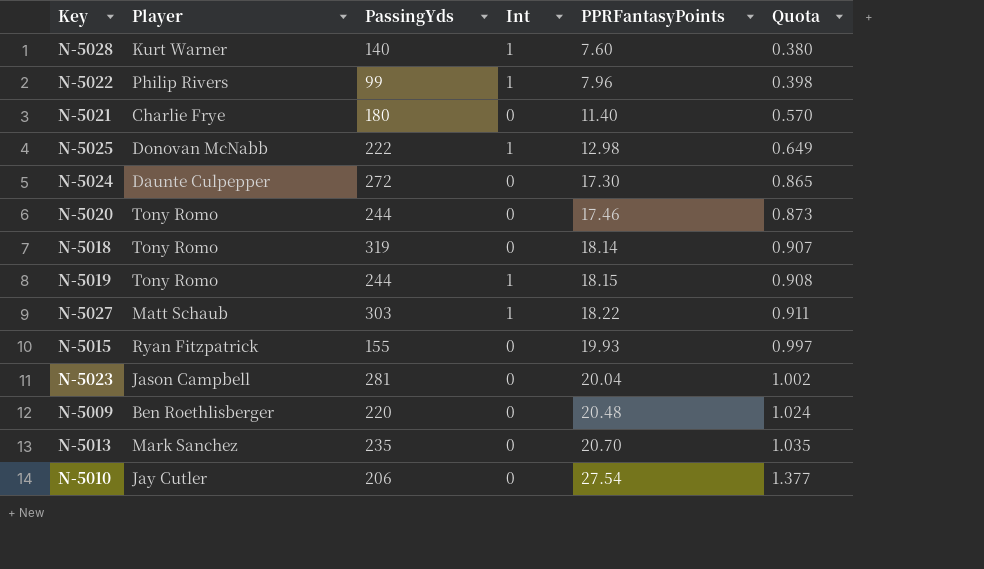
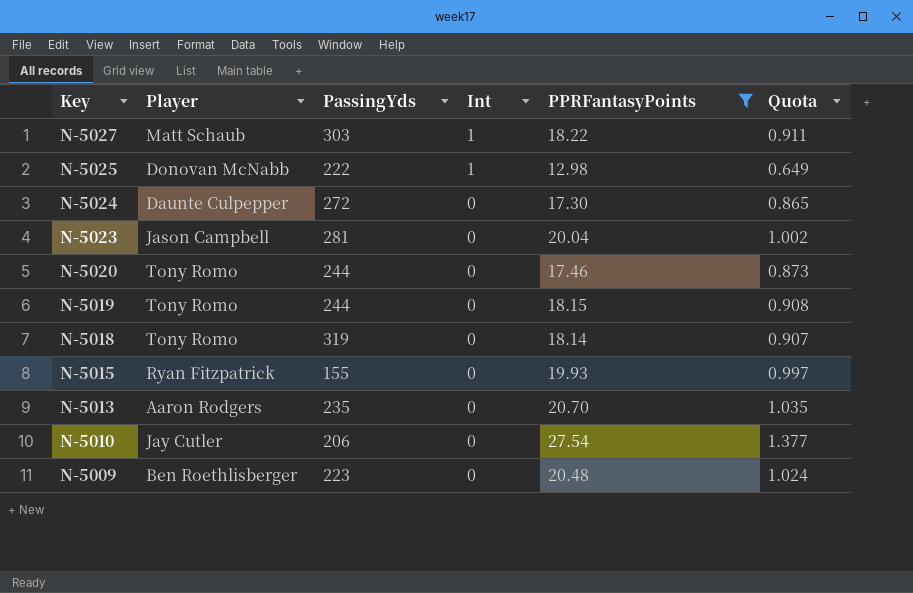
filter: none -> PPRFantasyPoints >= 12.98
row order: PPRFantasyPoints ascending -> Key descending
N-5019 | Int: 1 -> 0
N-5013 | Player: Mark Sanchez -> Aaron Rodgers
N-5009 | PassingYds: 220 -> 223

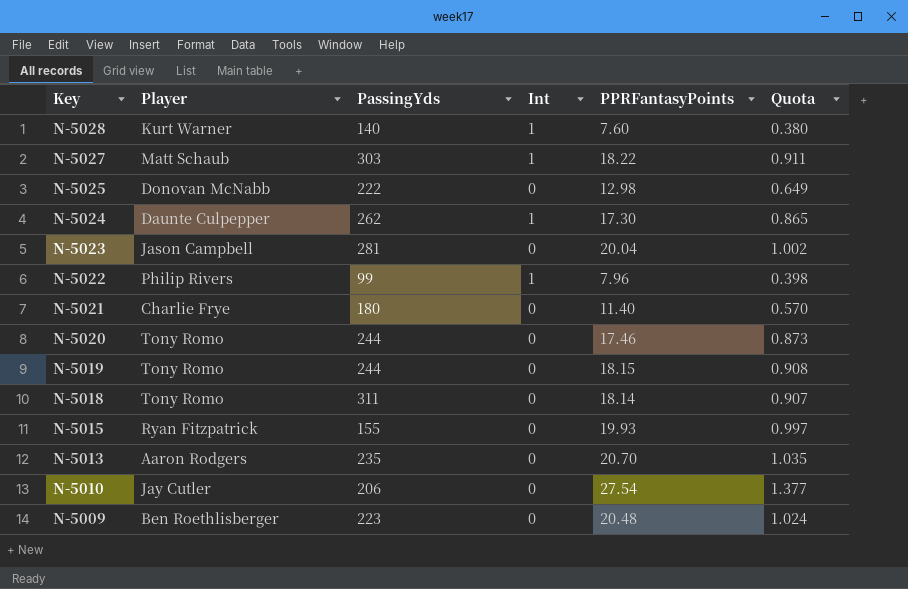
filter: PPRFantasyPoints >= 12.98 -> none
N-5025 | Int: 1 -> 0
N-5024 | PassingYds: 272 -> 262
N-5024 | Int: 0 -> 1
N-5018 | PassingYds: 319 -> 311

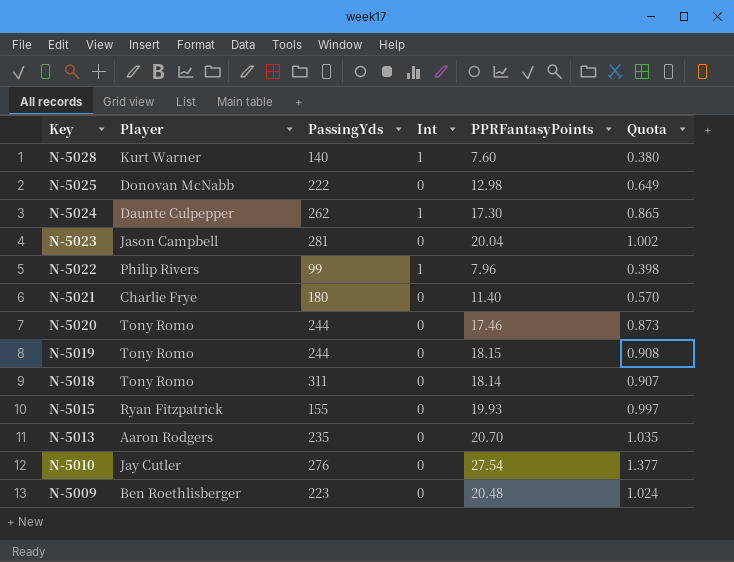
row N-5027: Matt Schaub | 303 | 1 | 18.22 | 0.911 -> none
N-5010 | PassingYds: 206 -> 276

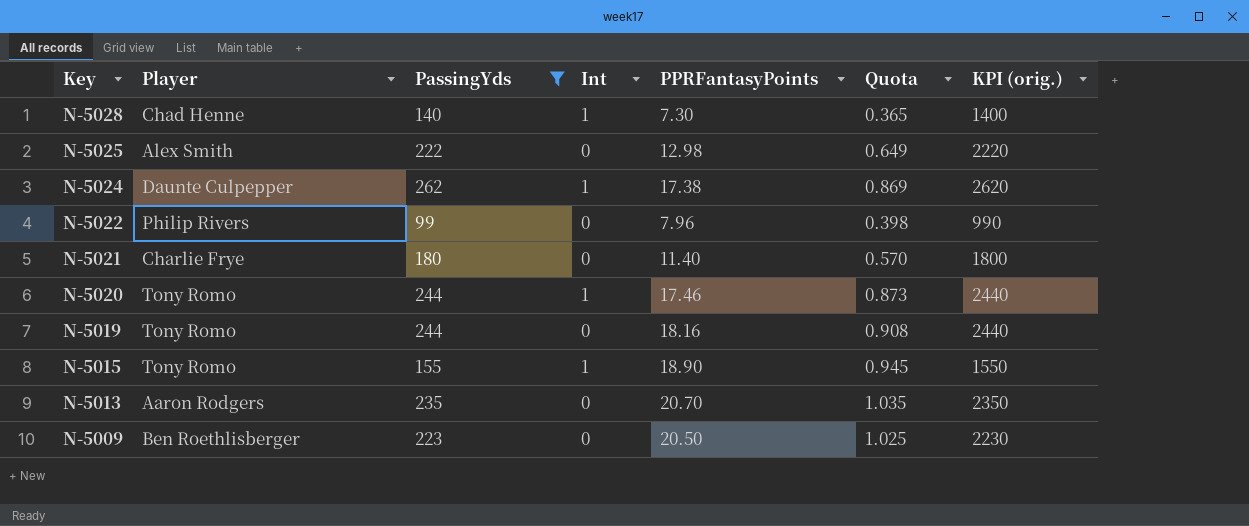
filter: none -> PassingYds <= 262
column KPI (orig.) | formula: none -> [PassingYds] * 10
N-5028 | Player: Kurt Warner -> Chad Henne
N-5028 | PPRFantasyPoints: 7.60 -> 7.30
N-5028 | Quota: 0.380 -> 0.365
N-5025 | Player: Donovan McNabb -> Alex Smith
N-5024 | PPRFantasyPoints: 17.30 -> 17.38
N-5024 | Quota: 0.865 -> 0.869
N-5022 | Int: 1 -> 0
N-5020 | Int: 0 -> 1
N-5019 | PPRFantasyPoints: 18.15 -> 18.16
N-5015 | Player: Ryan Fitzpatrick -> Tony Romo
N-5015 | Int: 0 -> 1
N-5015 | PPRFantasyPoints: 19.93 -> 18.90
N-5015 | Quota: 0.997 -> 0.945
N-5009 | PPRFantasyPoints: 20.48 -> 20.50
N-5009 | Quota: 1.024 -> 1.025

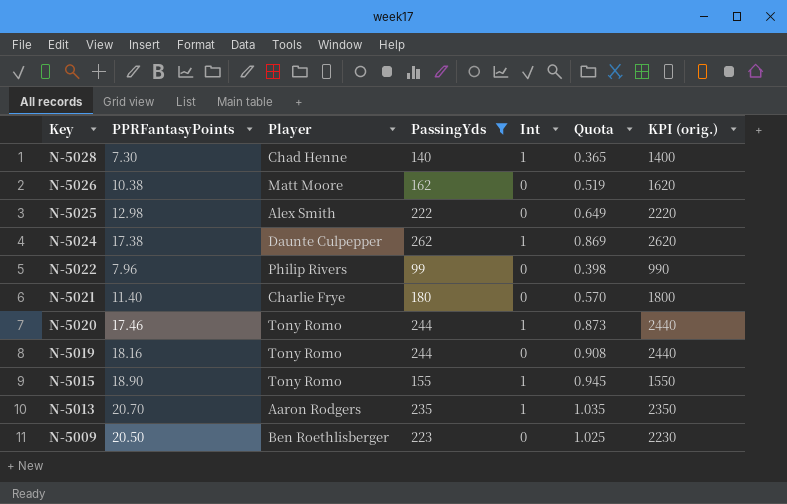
column PPRFantasyPoints | position: 5 -> 2
row N-5026: none -> 10.38 | Matt Moore | 162 | 0 | 0.519 | 1620
N-5013 | Int: 0 -> 1

